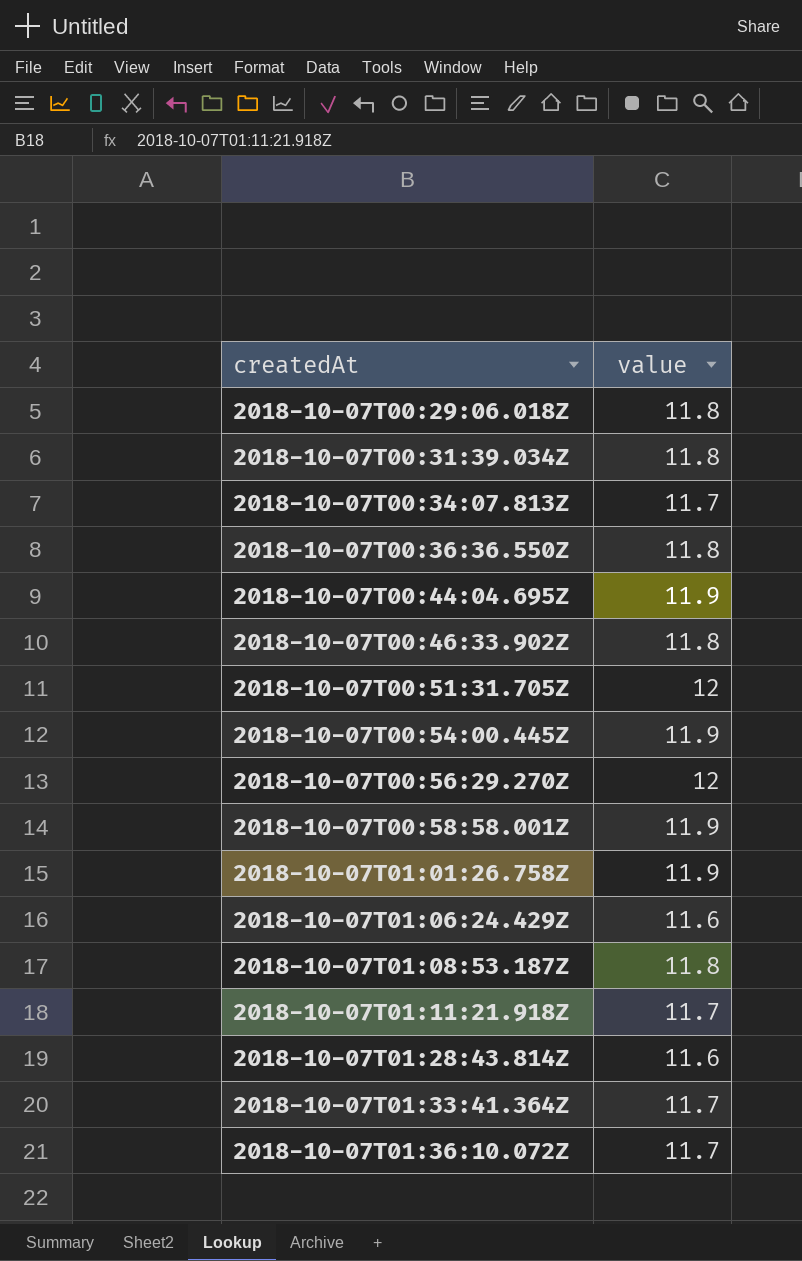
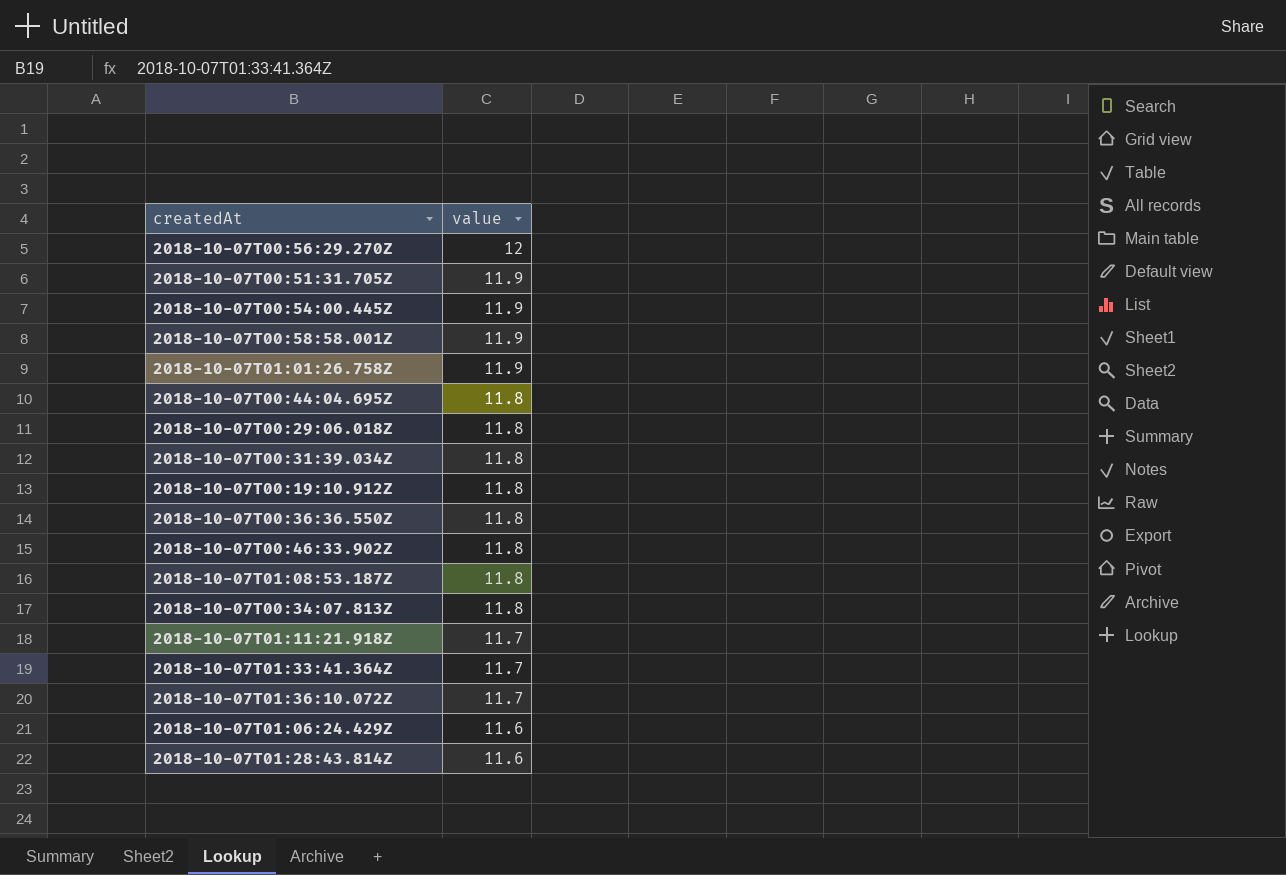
row order: createdAt ascending -> value descending
2018-10-07T00:51:31.705Z | value: 12 -> 11.9
2018-10-07T00:44:04.695Z | value: 11.9 -> 11.8
row 2018-10-07T00:19:10.912Z: none -> 11.8
2018-10-07T00:34:07.813Z | value: 11.7 -> 11.8

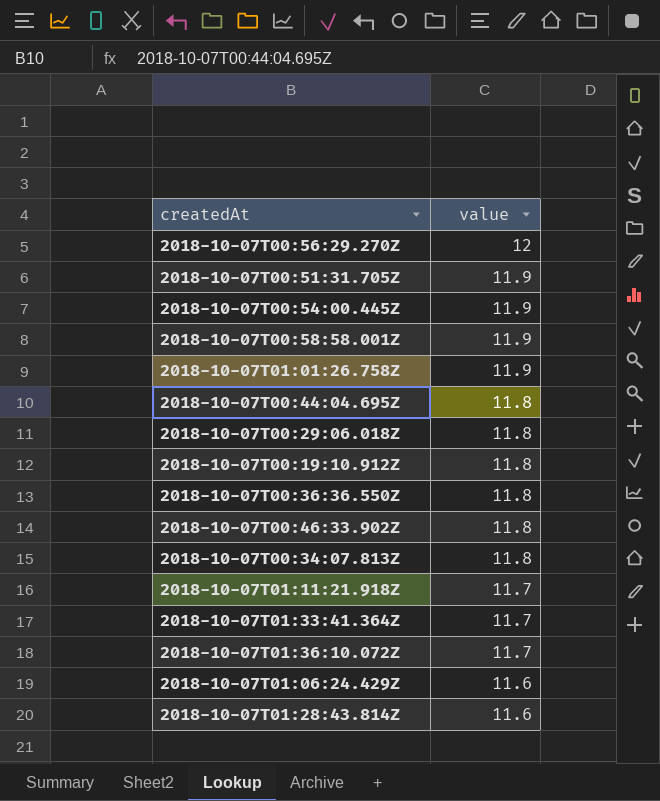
row 2018-10-07T00:31:39.034Z: 11.8 -> none
row 2018-10-07T01:08:53.187Z: 11.8 -> none

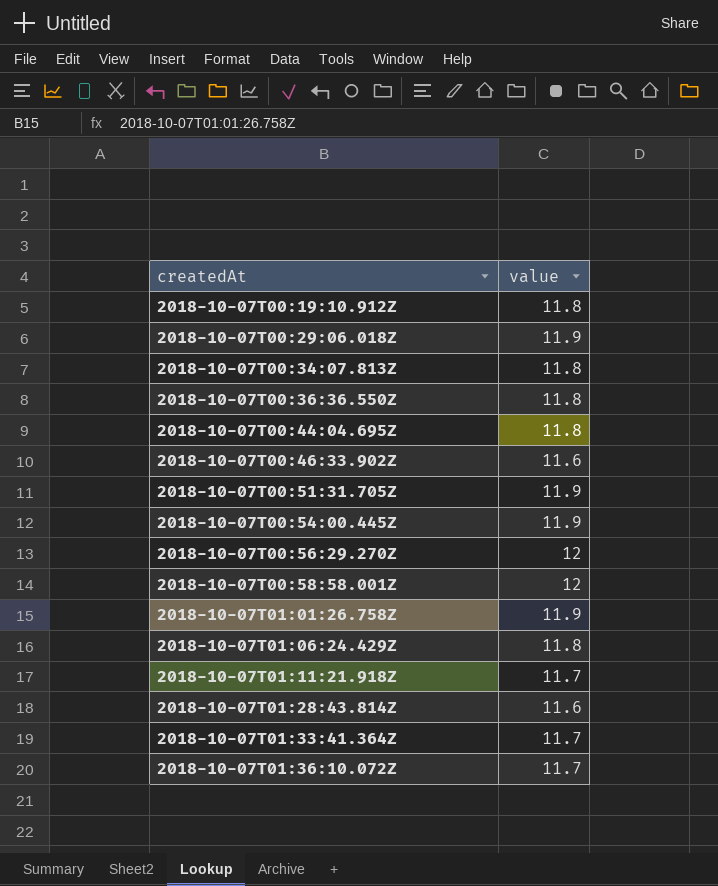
row order: value descending -> createdAt ascending
2018-10-07T00:29:06.018Z | value: 11.8 -> 11.9
2018-10-07T00:46:33.902Z | value: 11.8 -> 11.6
2018-10-07T00:58:58.001Z | value: 11.9 -> 12
2018-10-07T01:06:24.429Z | value: 11.6 -> 11.8

